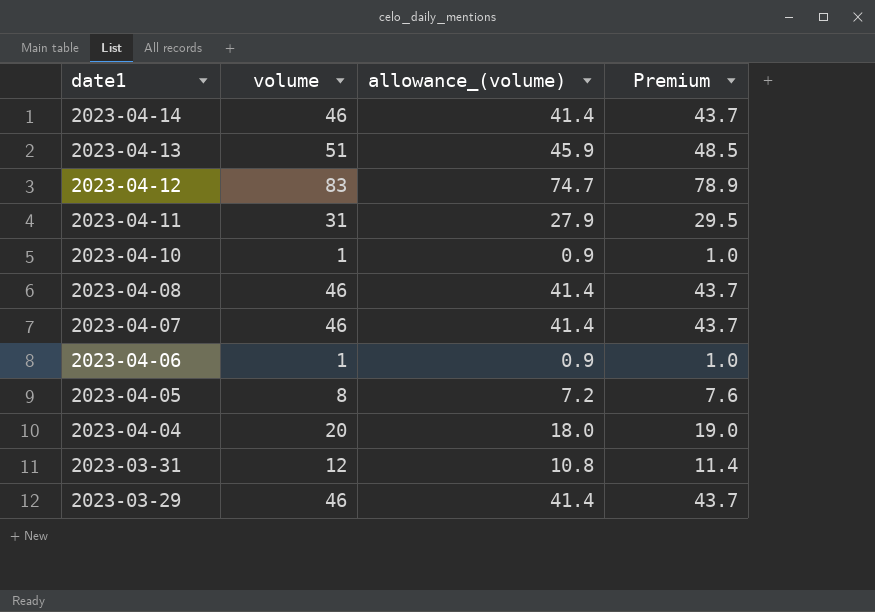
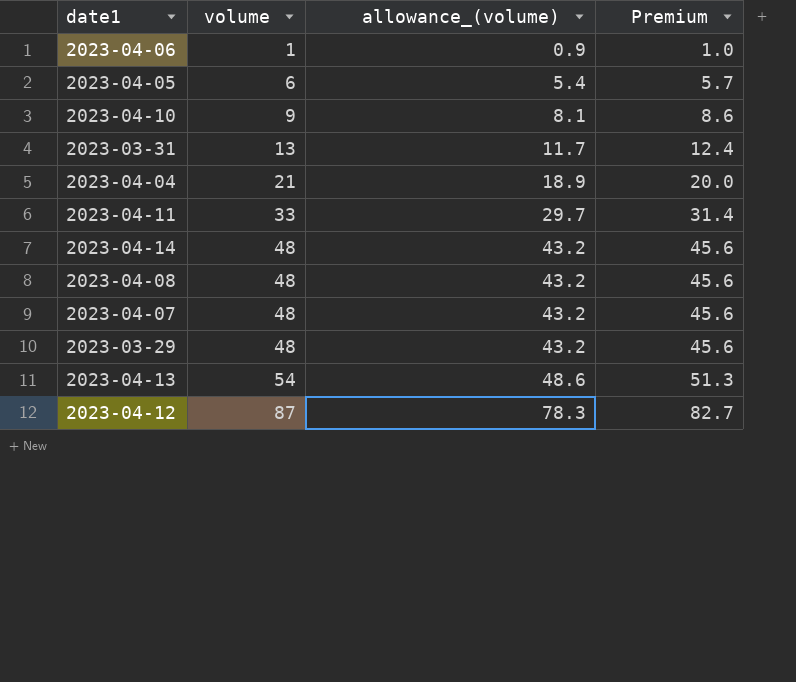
row order: date1 descending -> volume ascending
2023-04-05 | volume: 8 -> 6
2023-04-05 | allowance_(volume): 7.2 -> 5.4
2023-04-05 | Premium: 7.6 -> 5.7
2023-04-10 | volume: 1 -> 9
2023-04-10 | allowance_(volume): 0.9 -> 8.1
2023-04-10 | Premium: 1.0 -> 8.6
2023-03-31 | volume: 12 -> 13
2023-03-31 | allowance_(volume): 10.8 -> 11.7
2023-03-31 | Premium: 11.4 -> 12.4
2023-04-04 | volume: 20 -> 21
2023-04-04 | allowance_(volume): 18.0 -> 18.9
2023-04-04 | Premium: 19.0 -> 20.0
2023-04-11 | volume: 31 -> 33
2023-04-11 | allowance_(volume): 27.9 -> 29.7
2023-04-11 | Premium: 29.5 -> 31.4
2023-04-14 | volume: 46 -> 48
2023-04-14 | allowance_(volume): 41.4 -> 43.2
2023-04-14 | Premium: 43.7 -> 45.6
2023-04-08 | volume: 46 -> 48
2023-04-08 | allowance_(volume): 41.4 -> 43.2
2023-04-08 | Premium: 43.7 -> 45.6
2023-04-07 | volume: 46 -> 48
2023-04-07 | allowance_(volume): 41.4 -> 43.2
2023-04-07 | Premium: 43.7 -> 45.6
2023-03-29 | volume: 46 -> 48
2023-03-29 | allowance_(volume): 41.4 -> 43.2
2023-03-29 | Premium: 43.7 -> 45.6
2023-04-13 | volume: 51 -> 54
2023-04-13 | allowance_(volume): 45.9 -> 48.6
2023-04-13 | Premium: 48.5 -> 51.3
2023-04-12 | volume: 83 -> 87
2023-04-12 | allowance_(volume): 74.7 -> 78.3
2023-04-12 | Premium: 78.9 -> 82.7

